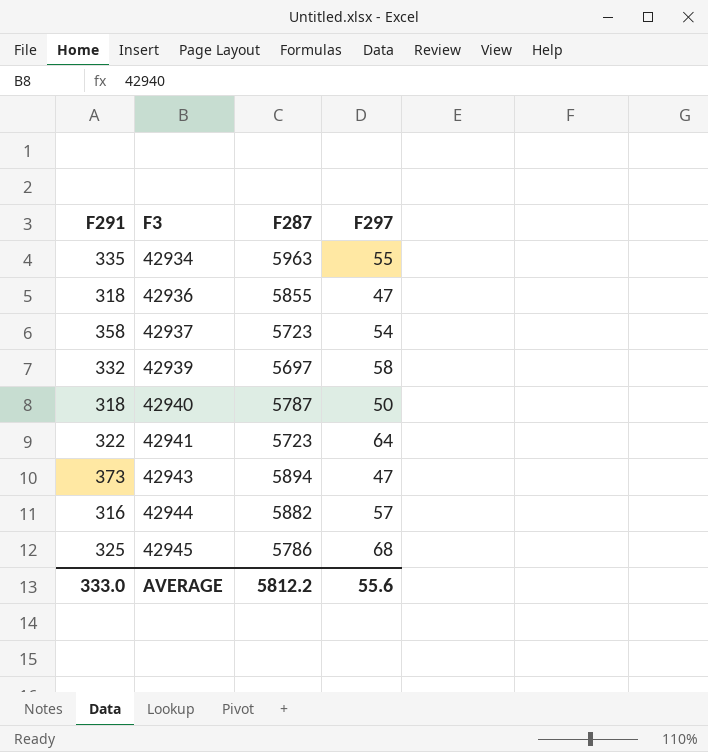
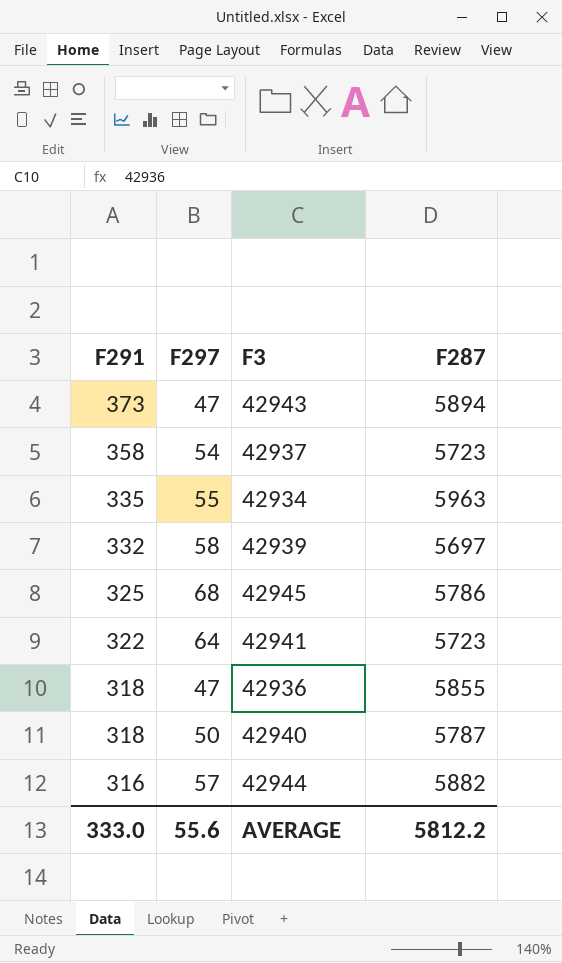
row order: F3 ascending -> F291 descending
column F297 | position: 4 -> 2

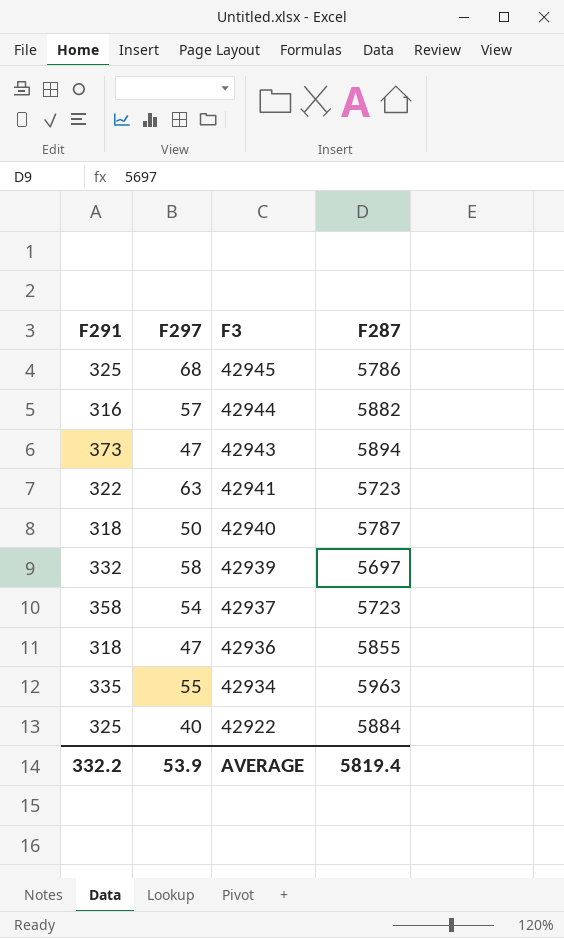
row order: F291 descending -> F3 descending
42941 | F297: 64 -> 63
row 42922: none -> 325 | 40 | 5884
AVERAGE | F291: 333.0 -> 332.2
AVERAGE | F297: 55.6 -> 53.9
AVERAGE | F287: 5812.2 -> 5819.4

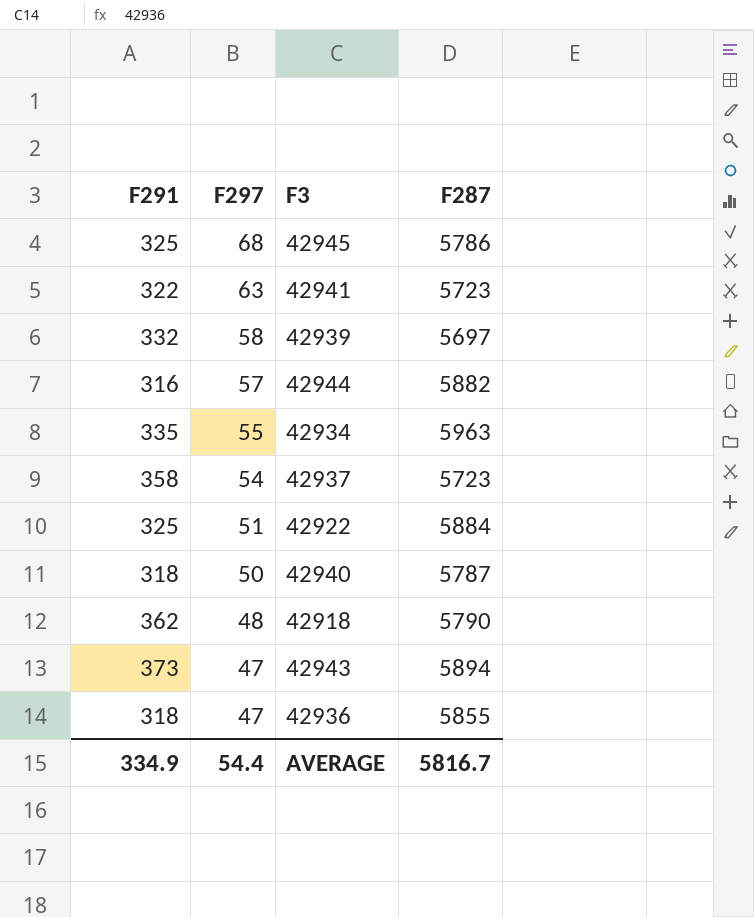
row order: F3 descending -> F297 descending
42922 | F297: 40 -> 51
row 42918: none -> 362 | 48 | 5790
AVERAGE | F291: 332.2 -> 334.9
AVERAGE | F297: 53.9 -> 54.4
AVERAGE | F287: 5819.4 -> 5816.7

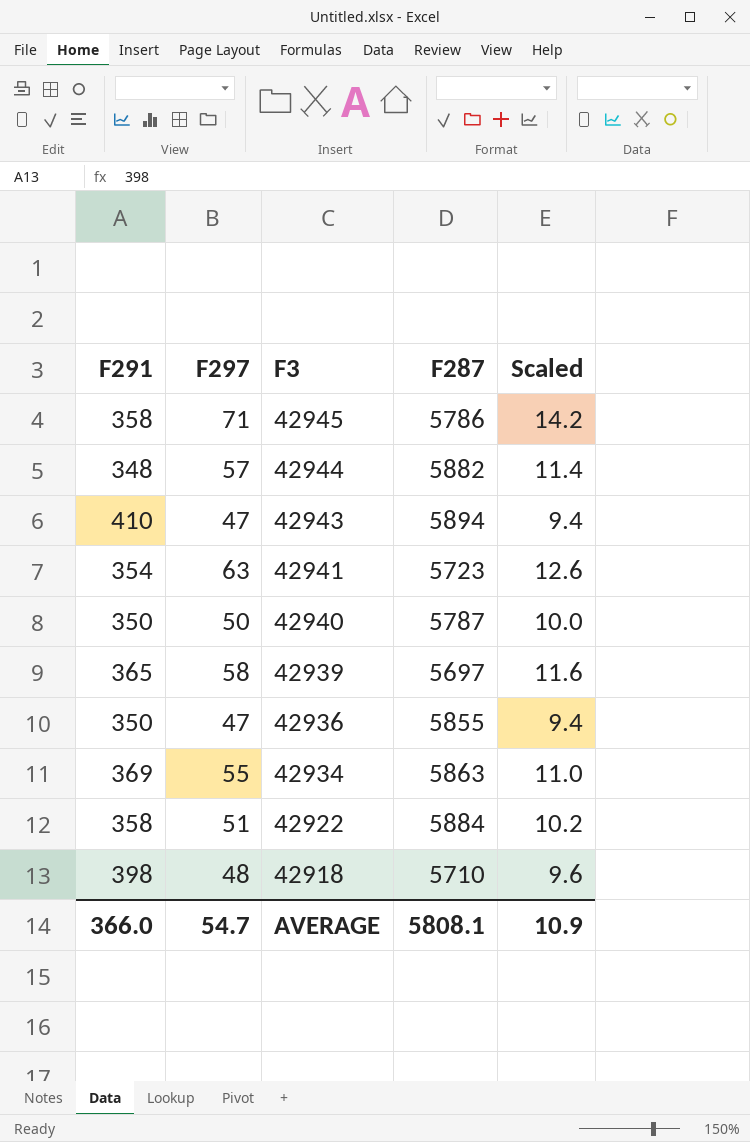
row order: F297 descending -> F3 descending
column Scaled | formula: none -> [F297] * 0.2
row 42937: 358 | 54 | 5723 -> none
42945 | F291: 325 -> 358
42945 | F297: 68 -> 71
42944 | F291: 316 -> 348
42943 | F291: 373 -> 410
42941 | F291: 322 -> 354
42940 | F291: 318 -> 350
42939 | F291: 332 -> 365
42936 | F291: 318 -> 350
42934 | F291: 335 -> 369
42934 | F287: 5963 -> 5863
42922 | F291: 325 -> 358
42918 | F291: 362 -> 398
42918 | F287: 5790 -> 5710
AVERAGE | F291: 334.9 -> 366.0
AVERAGE | F297: 54.4 -> 54.7
AVERAGE | F287: 5816.7 -> 5808.1

